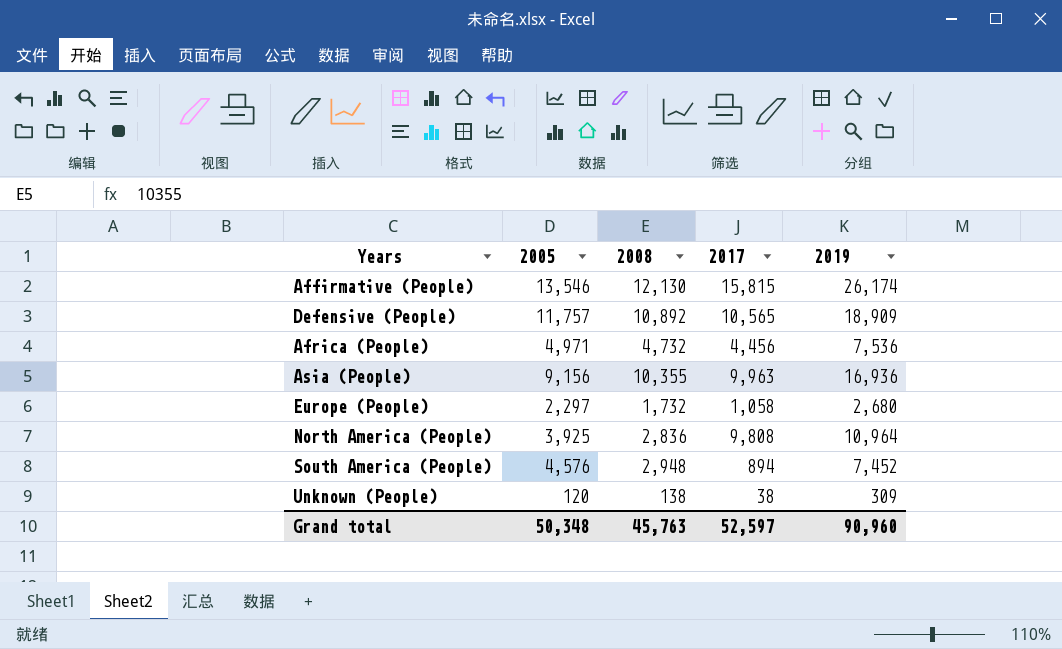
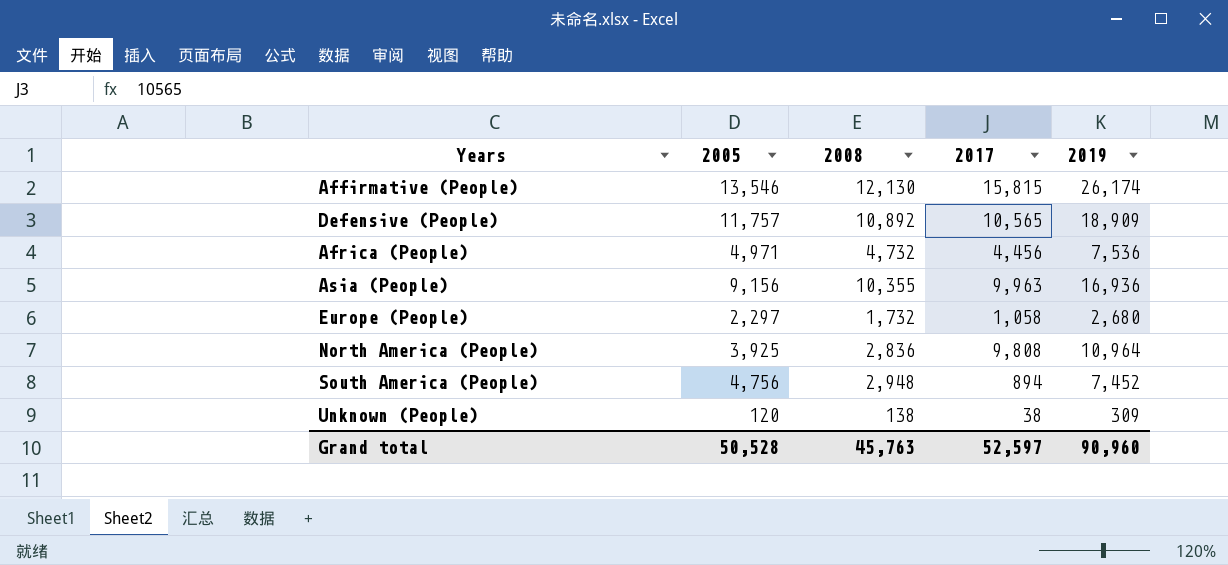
South America (People) | 2005: 4,576 -> 4,756
Grand total | 2005: 50,348 -> 50,528

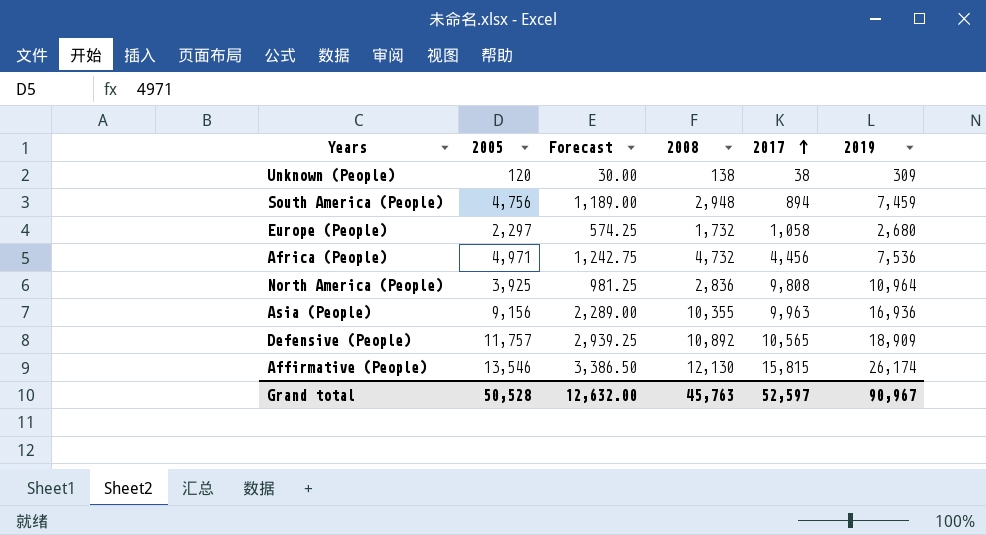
row order: none -> 2017 ascending
column Forecast | formula: none -> [2005] * 0.25
South America (People) | 2019: 7,452 -> 7,459
Grand total | 2019: 90,960 -> 90,967

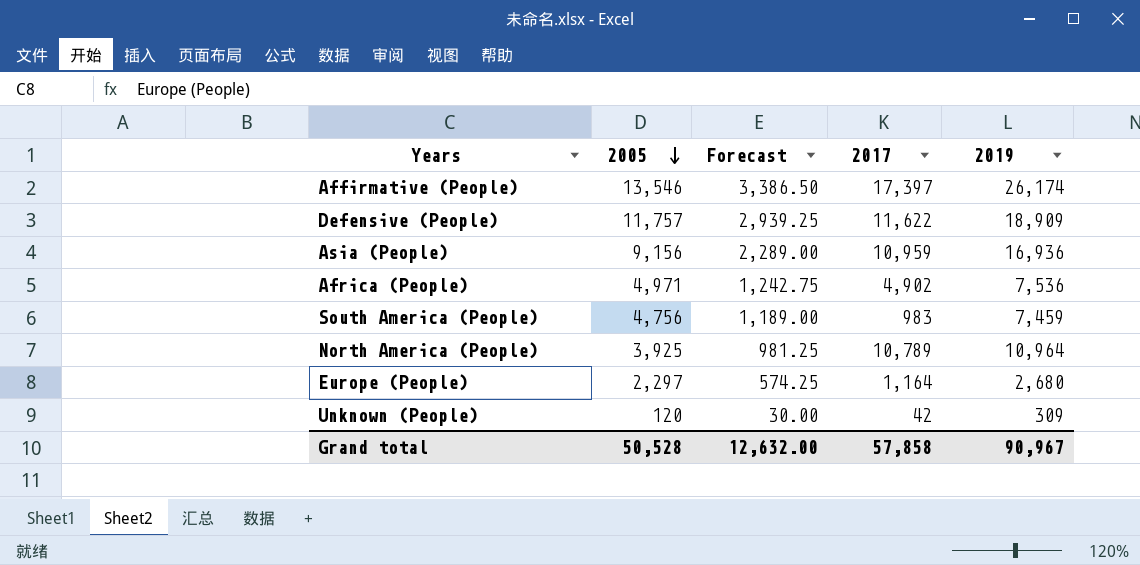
row order: 2017 ascending -> 2005 descending
column 2008 | position: 4 -> none
Affirmative (People) | 2017: 15,815 -> 17,397
Defensive (People) | 2017: 10,565 -> 11,622
Asia (People) | 2017: 9,963 -> 10,959
Africa (People) | 2017: 4,456 -> 4,902
South America (People) | 2017: 894 -> 983
North America (People) | 2017: 9,808 -> 10,789
Europe (People) | 2017: 1,058 -> 1,164
Unknown (People) | 2017: 38 -> 42
Grand total | 2017: 52,597 -> 57,858

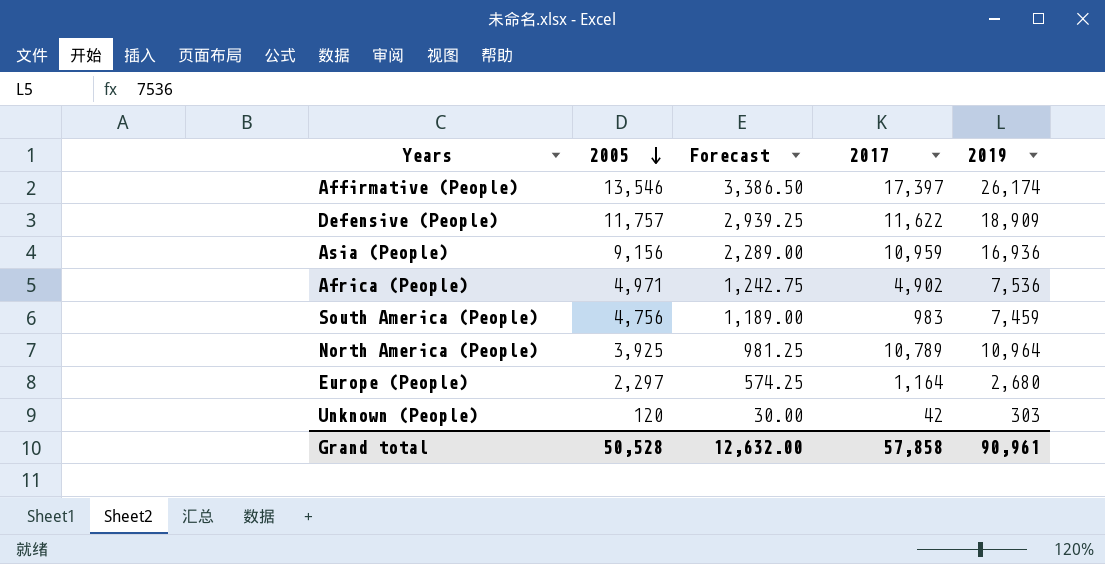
Unknown (People) | 2019: 309 -> 303
Grand total | 2019: 90,967 -> 90,961

